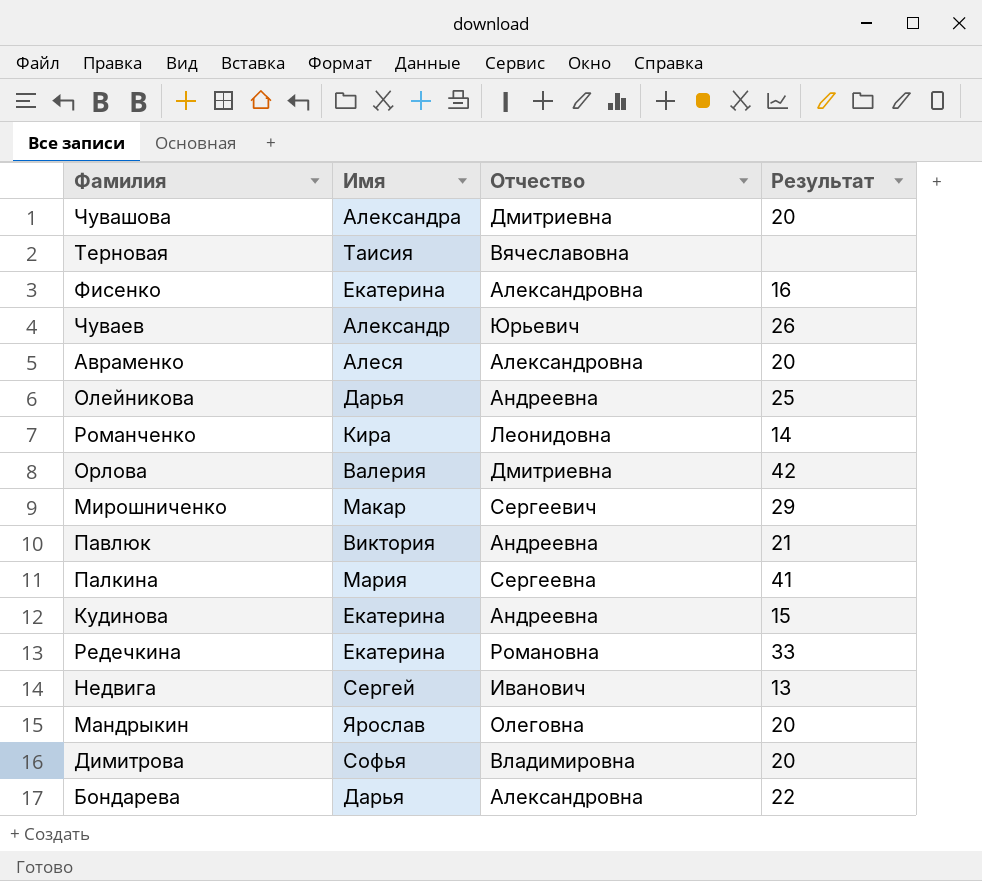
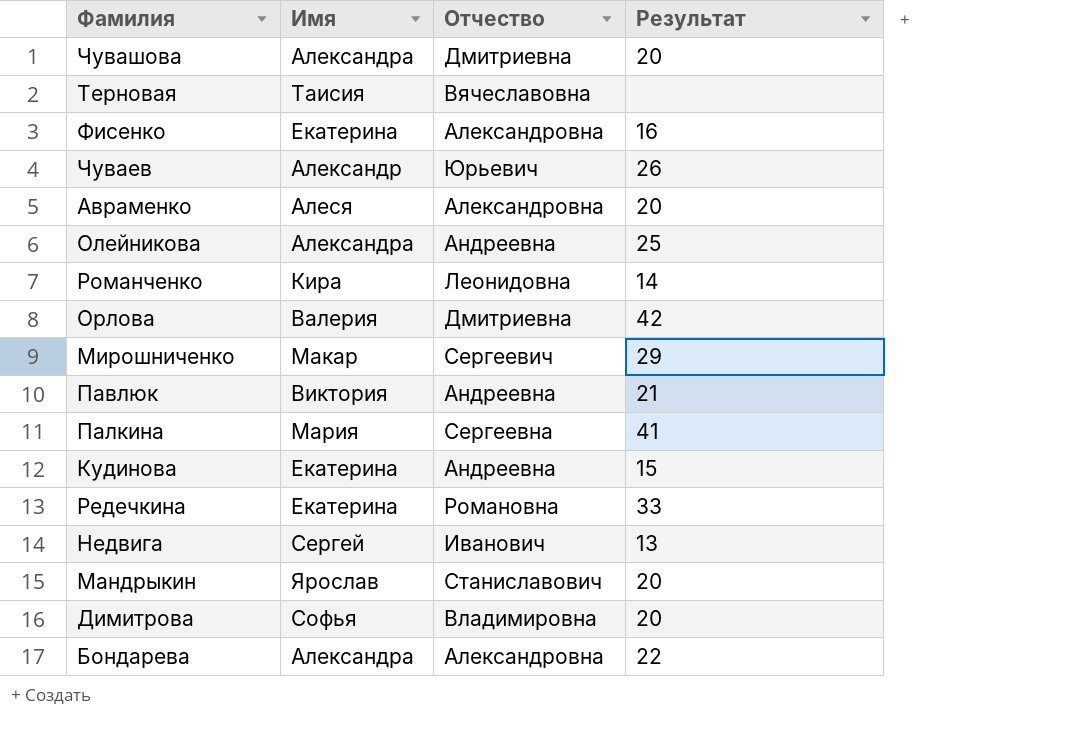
Олейникова | Имя: Дарья -> Александра
Мандрыкин | Отчество: Олеговна -> Станиславович
Бондарева | Имя: Дарья -> Александра

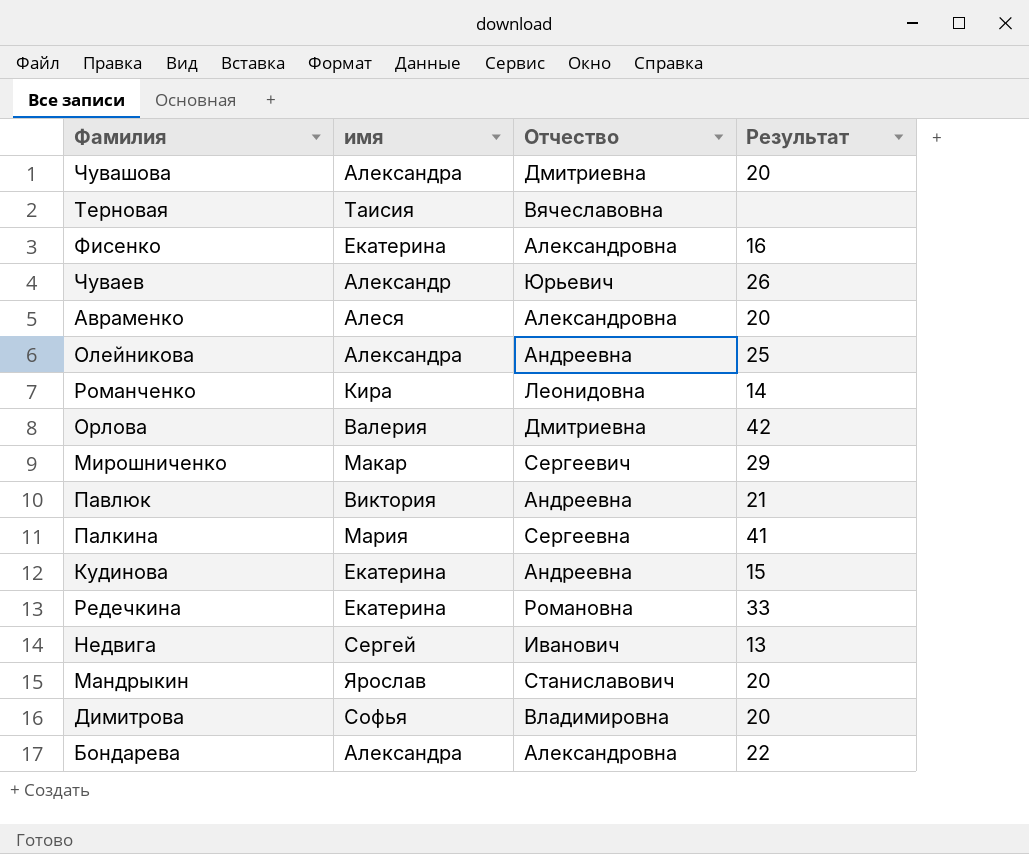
column name: Имя -> имя

